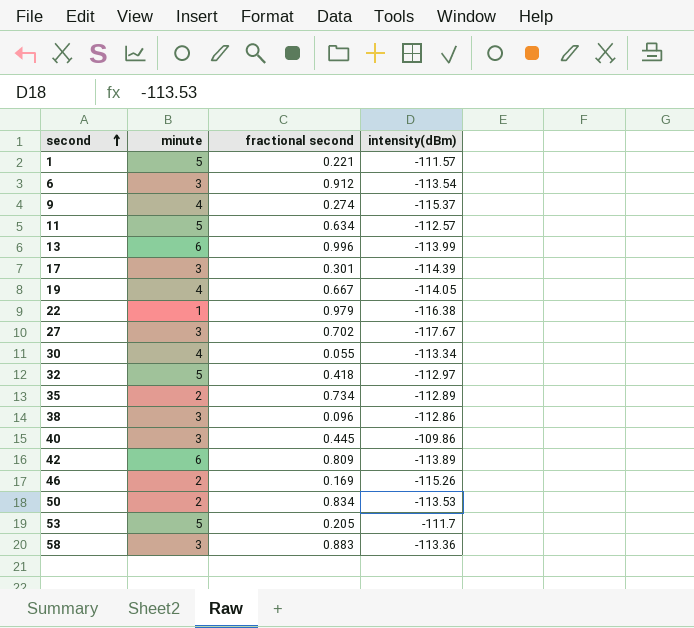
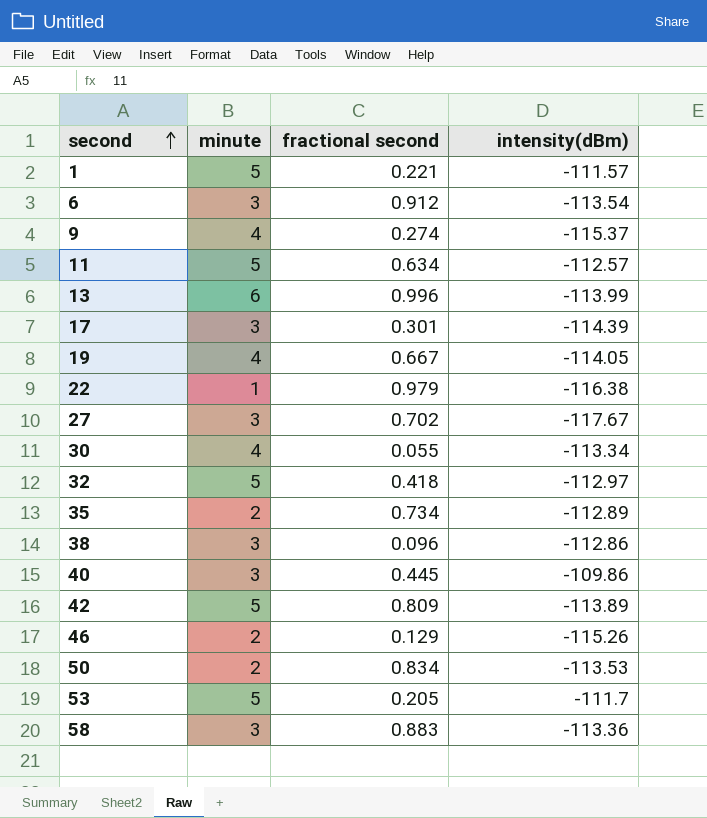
42 | minute: 6 -> 5
46 | fractional second: 0.169 -> 0.129

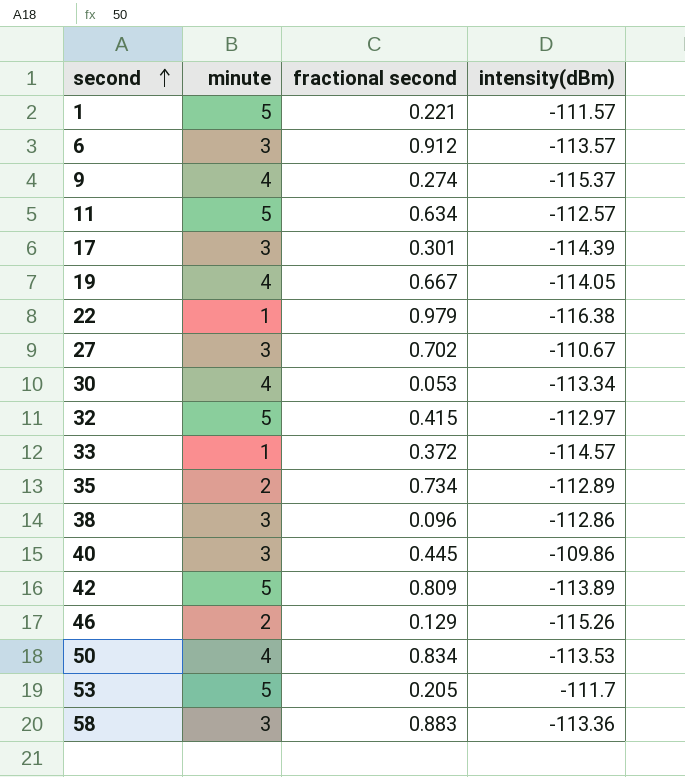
row 13: 6 | 0.996 | -113.99 -> none
6 | intensity(dBm): -113.54 -> -113.57
27 | intensity(dBm): -117.67 -> -110.67
30 | fractional second: 0.055 -> 0.053
32 | fractional second: 0.418 -> 0.415
row 33: none -> 1 | 0.372 | -114.57
50 | minute: 2 -> 4

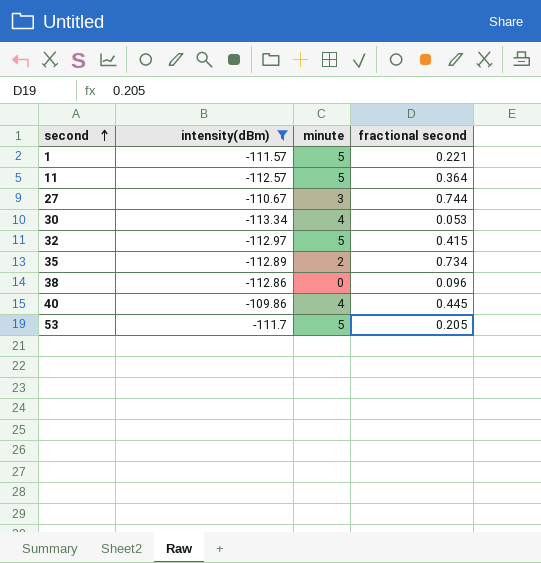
filter: none -> intensity(dBm) >= -113.34
column intensity(dBm) | position: 4 -> 2
11 | fractional second: 0.634 -> 0.364
27 | fractional second: 0.702 -> 0.744
38 | minute: 3 -> 0
40 | minute: 3 -> 4

